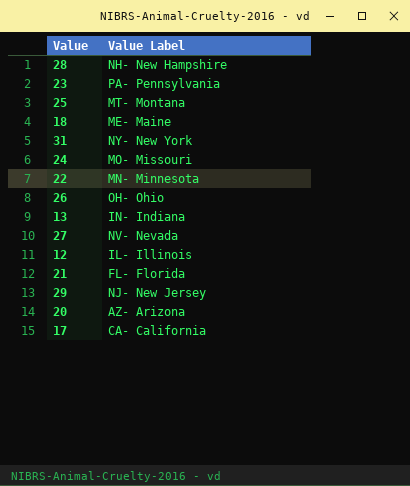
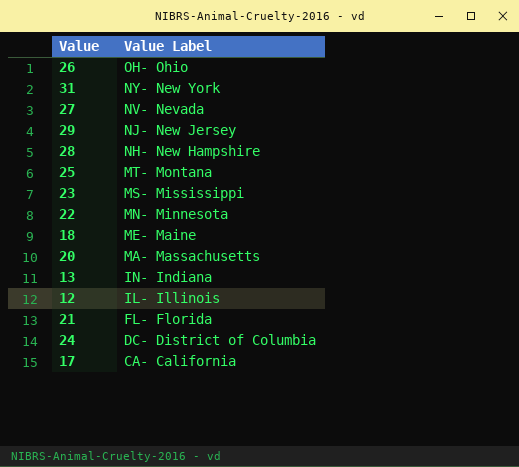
row order: none -> Value Label descending
23 | Value Label: PA- Pennsylvania -> MS- Mississippi
20 | Value Label: AZ- Arizona -> MA- Massachusetts
24 | Value Label: MO- Missouri -> DC- District of Columbia

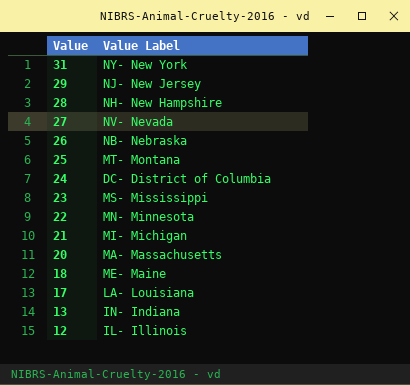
row order: Value Label descending -> Value descending
26 | Value Label: OH- Ohio -> NB- Nebraska
21 | Value Label: FL- Florida -> MI- Michigan
17 | Value Label: CA- California -> LA- Louisiana

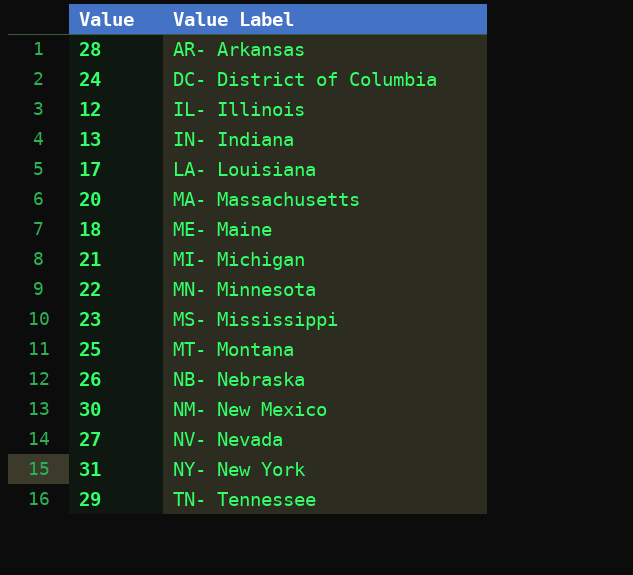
row order: Value descending -> Value Label ascending
28 | Value Label: NH- New Hampshire -> AR- Arkansas
row 30: none -> NM- New Mexico
29 | Value Label: NJ- New Jersey -> TN- Tennessee

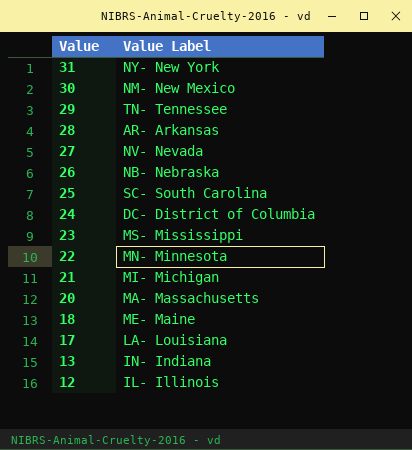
row order: Value Label ascending -> Value descending
25 | Value Label: MT- Montana -> SC- South Carolina

